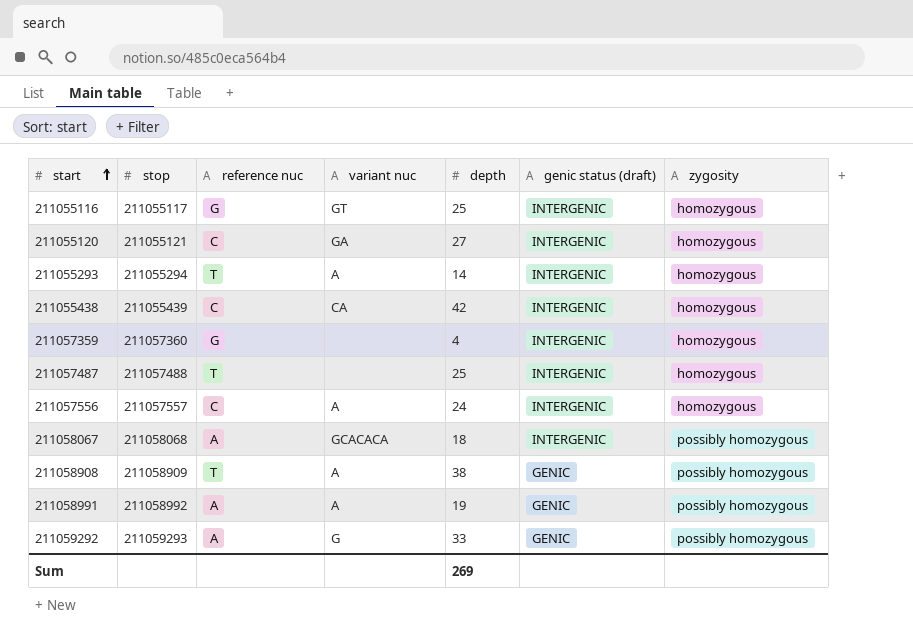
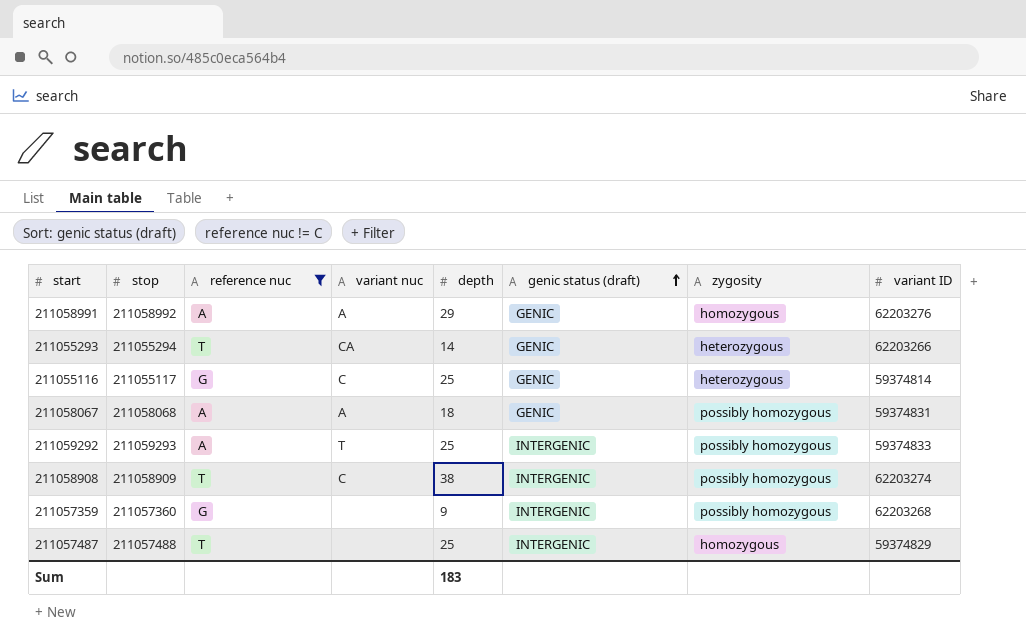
filter: none -> reference nuc != C
row order: start ascending -> genic status (draft) ascending
column variant ID | position: none -> 8
211058991 | depth: 19 -> 29
211058991 | zygosity: possibly homozygous -> homozygous
211055293 | variant nuc: A -> CA
211055293 | genic status (draft): INTERGENIC -> GENIC
211055293 | zygosity: homozygous -> heterozygous
211055116 | variant nuc: GT -> C
211055116 | genic status (draft): INTERGENIC -> GENIC
211055116 | zygosity: homozygous -> heterozygous
211058067 | variant nuc: GCACACA -> A
211058067 | genic status (draft): INTERGENIC -> GENIC
211059292 | variant nuc: G -> T
211059292 | depth: 33 -> 25
211059292 | genic status (draft): GENIC -> INTERGENIC
211058908 | variant nuc: A -> C
211058908 | genic status (draft): GENIC -> INTERGENIC
211057359 | depth: 4 -> 9
211057359 | zygosity: homozygous -> possibly homozygous
Sum | depth: 269 -> 183

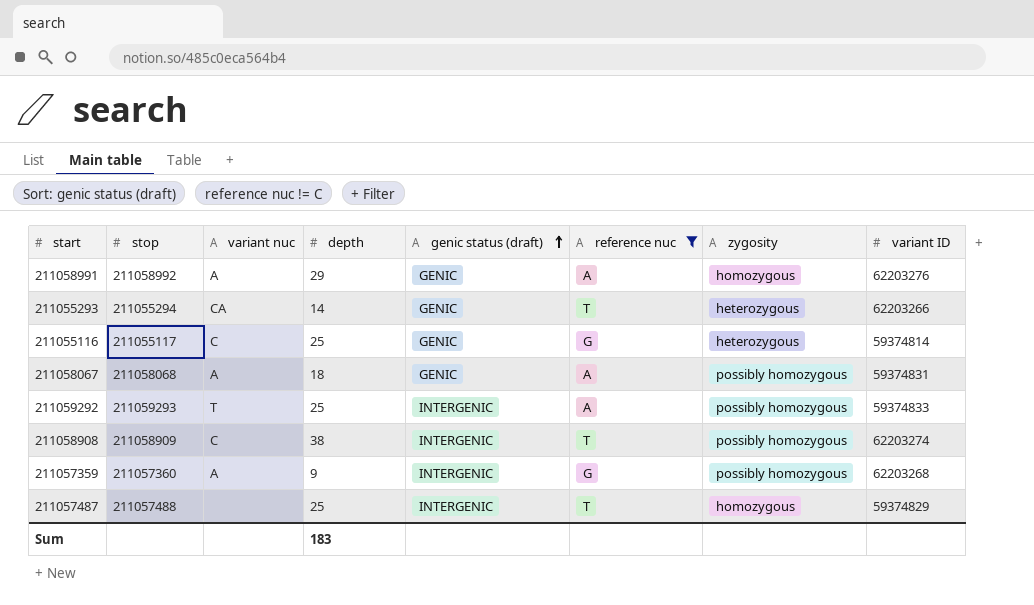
column reference nuc | position: 3 -> 6
211057359 | variant nuc: none -> A

